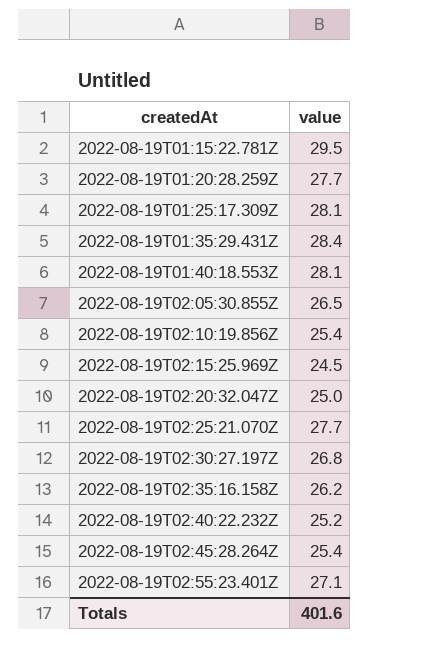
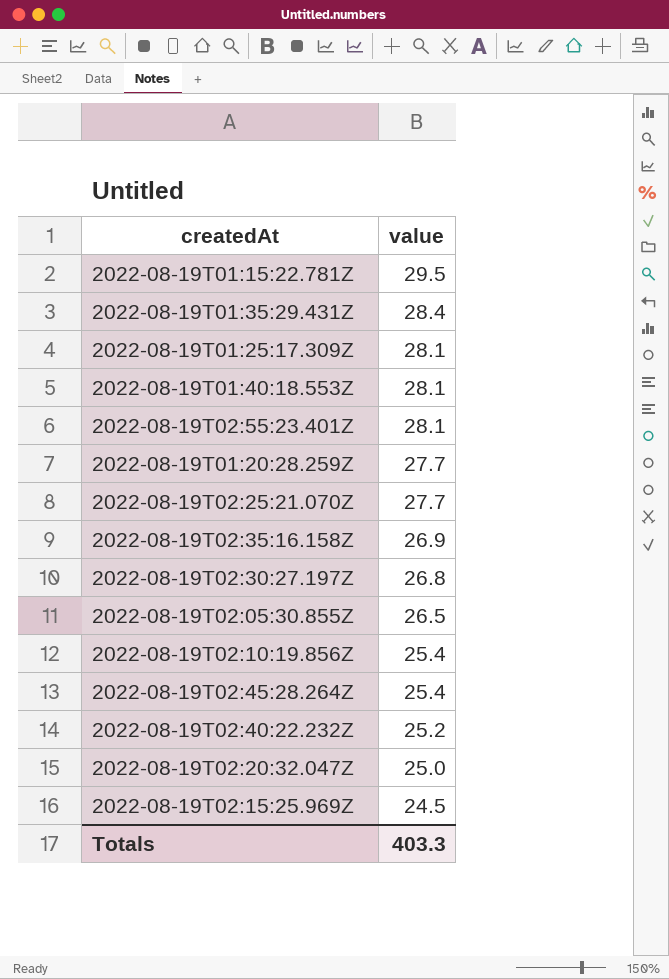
row order: createdAt ascending -> value descending
2022-08-19T02:55:23.401Z | value: 27.1 -> 28.1
2022-08-19T02:35:16.158Z | value: 26.2 -> 26.9
Totals | value: 401.6 -> 403.3

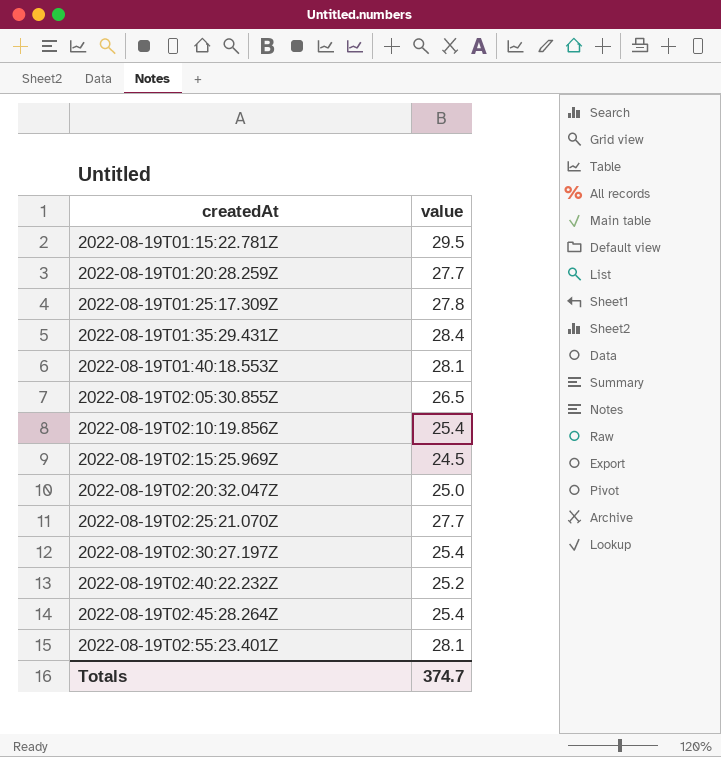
row order: value descending -> createdAt ascending
row 2022-08-19T02:35:16.158Z: 26.9 -> none
2022-08-19T01:25:17.309Z | value: 28.1 -> 27.8
2022-08-19T02:30:27.197Z | value: 26.8 -> 25.4
Totals | value: 403.3 -> 374.7

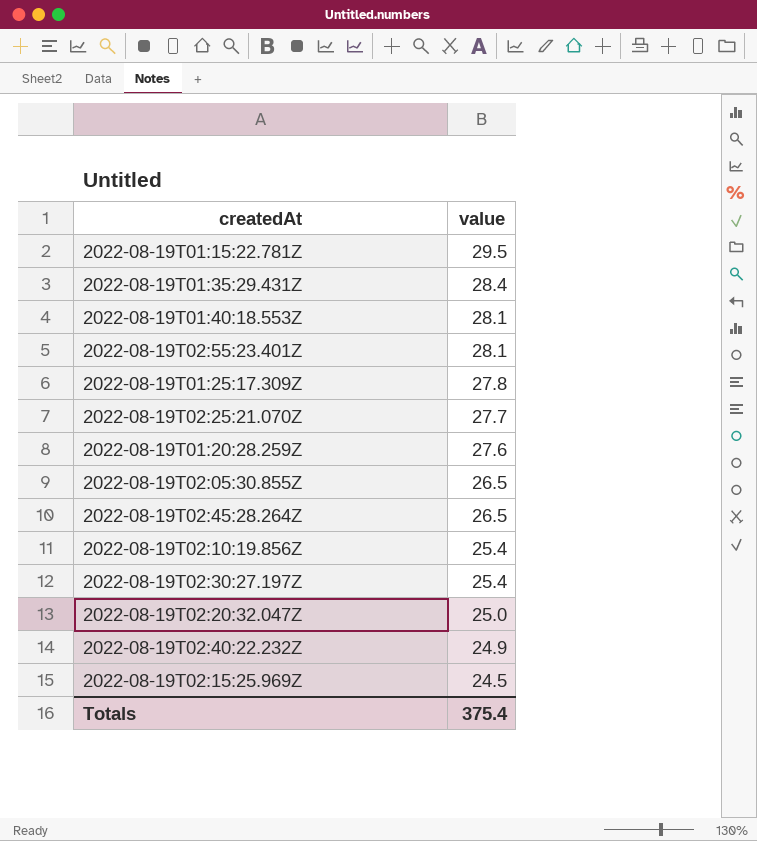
row order: createdAt ascending -> value descending
2022-08-19T01:20:28.259Z | value: 27.7 -> 27.6
2022-08-19T02:45:28.264Z | value: 25.4 -> 26.5
2022-08-19T02:40:22.232Z | value: 25.2 -> 24.9
Totals | value: 374.7 -> 375.4

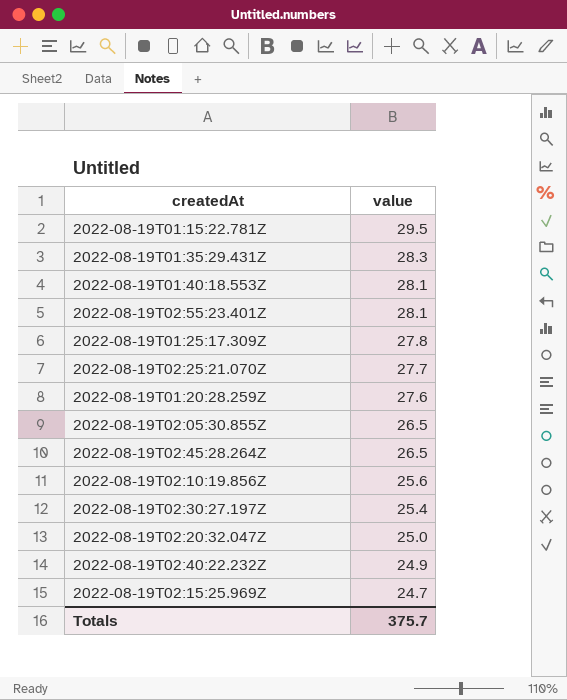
2022-08-19T01:35:29.431Z | value: 28.4 -> 28.3
2022-08-19T02:10:19.856Z | value: 25.4 -> 25.6
2022-08-19T02:15:25.969Z | value: 24.5 -> 24.7
Totals | value: 375.4 -> 375.7

